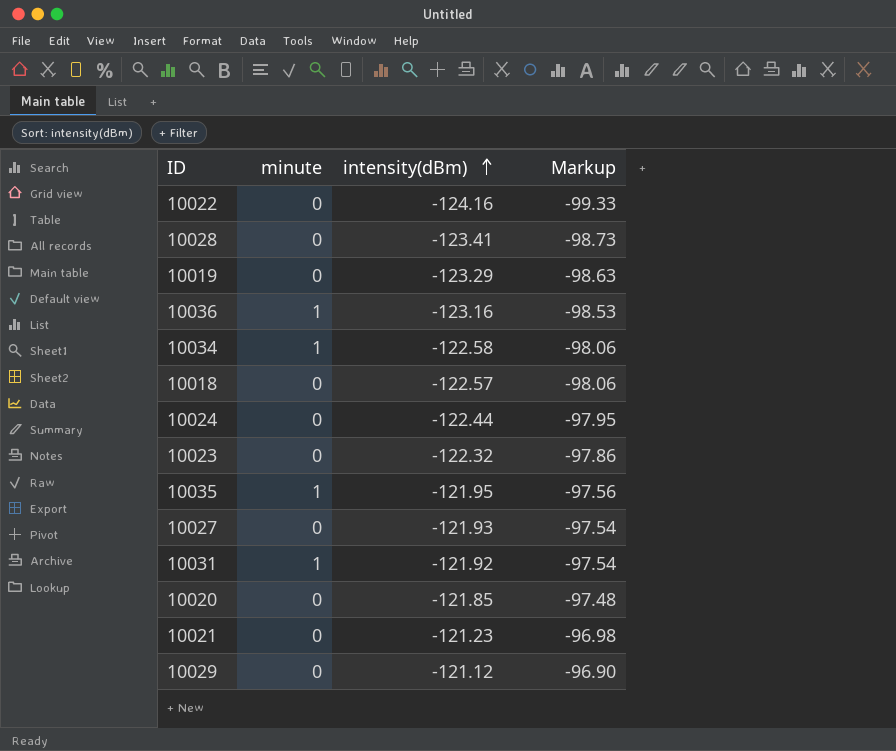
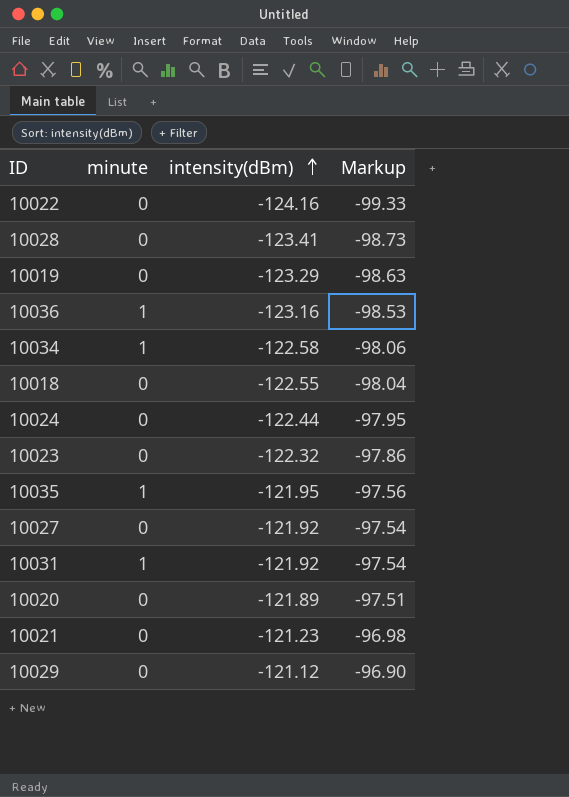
10018 | intensity(dBm): -122.57 -> -122.55
10018 | Markup: -98.06 -> -98.04
10027 | intensity(dBm): -121.93 -> -121.92
10020 | intensity(dBm): -121.85 -> -121.89
10020 | Markup: -97.48 -> -97.51

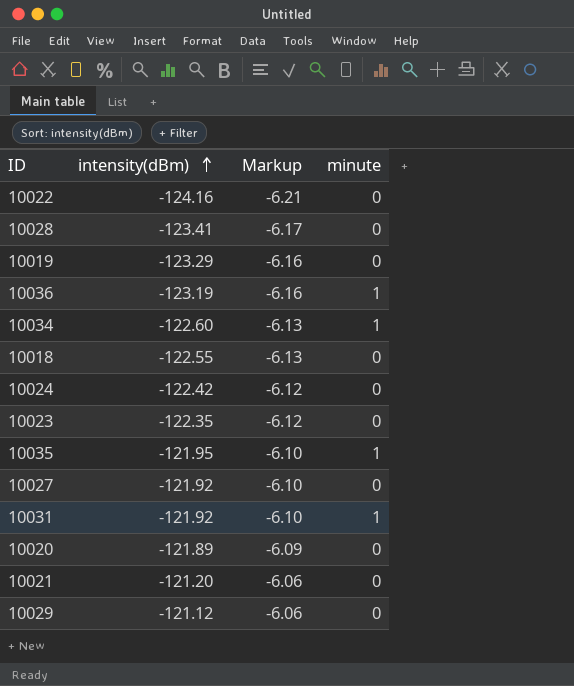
column Markup | formula: [intensity(dBm)] * 0.8 -> [intensity(dBm)] * 0.05
column minute | position: 2 -> 4
10036 | intensity(dBm): -123.16 -> -123.19
10034 | intensity(dBm): -122.58 -> -122.60
10024 | intensity(dBm): -122.44 -> -122.42
10023 | intensity(dBm): -122.32 -> -122.35
10021 | intensity(dBm): -121.23 -> -121.20

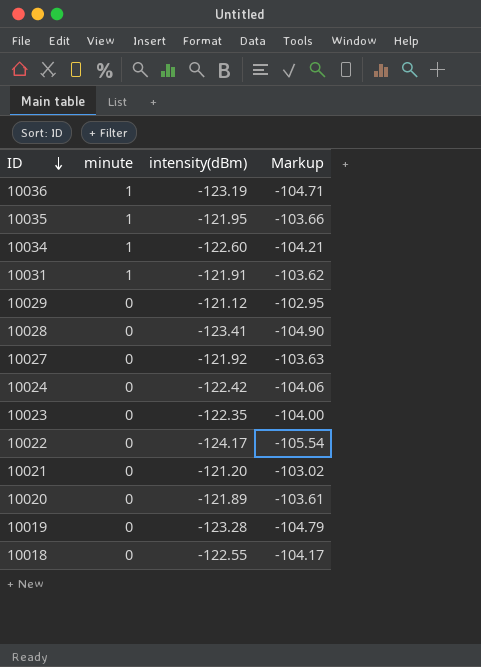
row order: intensity(dBm) ascending -> ID descending
column minute | position: 4 -> 2
column Markup | formula: [intensity(dBm)] * 0.05 -> [intensity(dBm)] * 0.85
10031 | intensity(dBm): -121.92 -> -121.91
10022 | intensity(dBm): -124.16 -> -124.17
10019 | intensity(dBm): -123.29 -> -123.28

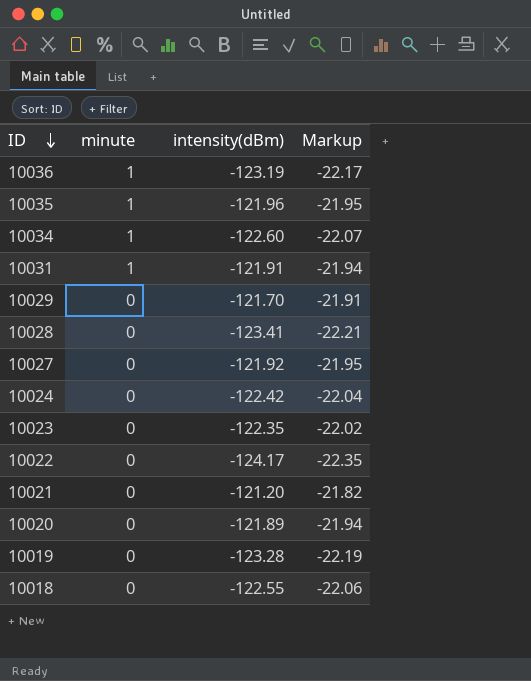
column Markup | formula: [intensity(dBm)] * 0.85 -> [intensity(dBm)] * 0.18
10035 | intensity(dBm): -121.95 -> -121.96
10029 | intensity(dBm): -121.12 -> -121.70

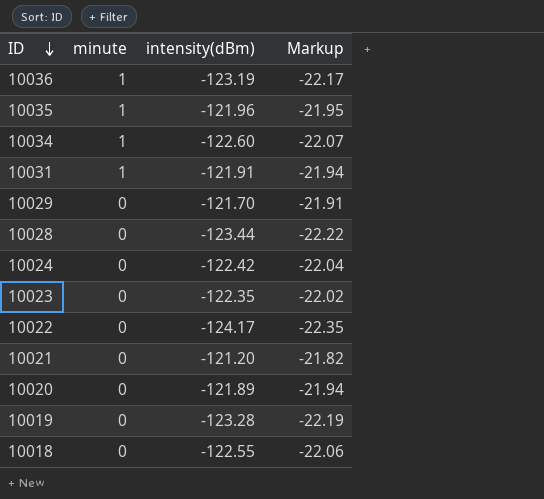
row 10027: 0 | -121.92 | -21.95 -> none
10028 | intensity(dBm): -123.41 -> -123.44
10028 | Markup: -22.21 -> -22.22

